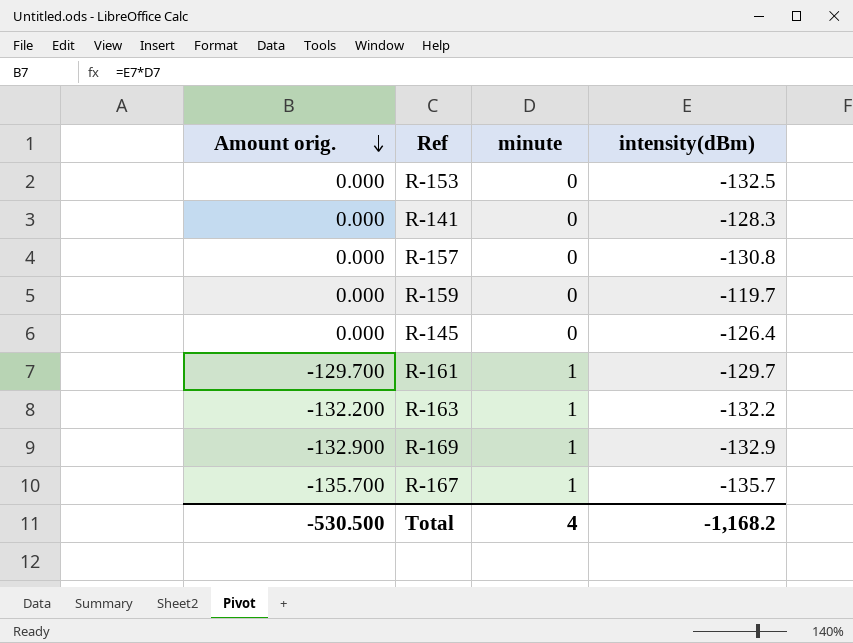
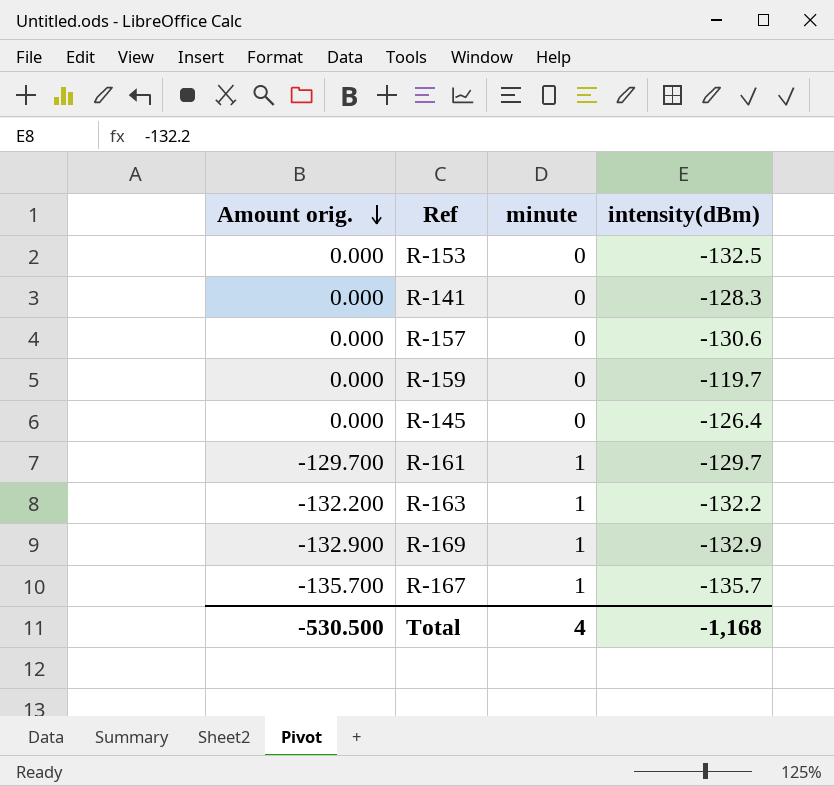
R-157 | intensity(dBm): -130.8 -> -130.6
Total | intensity(dBm): -1,168.2 -> -1,168

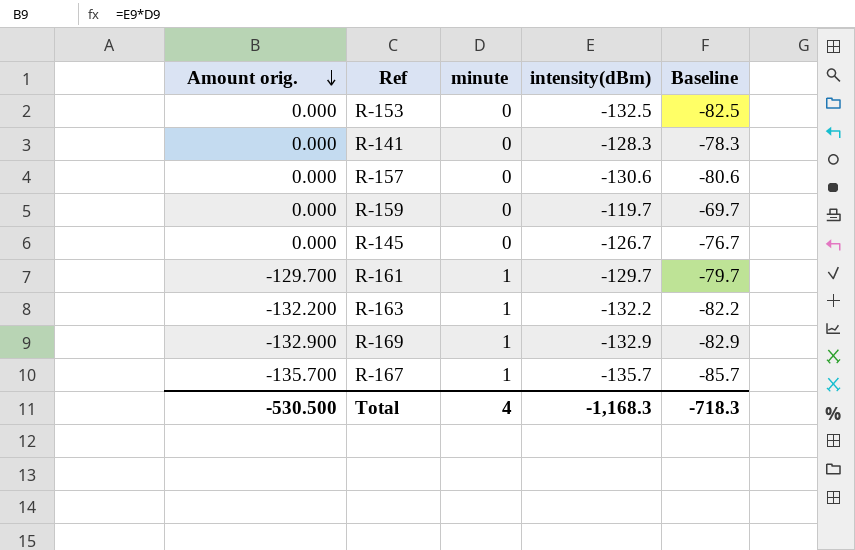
column Baseline | formula: none -> [intensity(dBm)] + 50
R-145 | intensity(dBm): -126.4 -> -126.7
Total | intensity(dBm): -1,168 -> -1,168.3

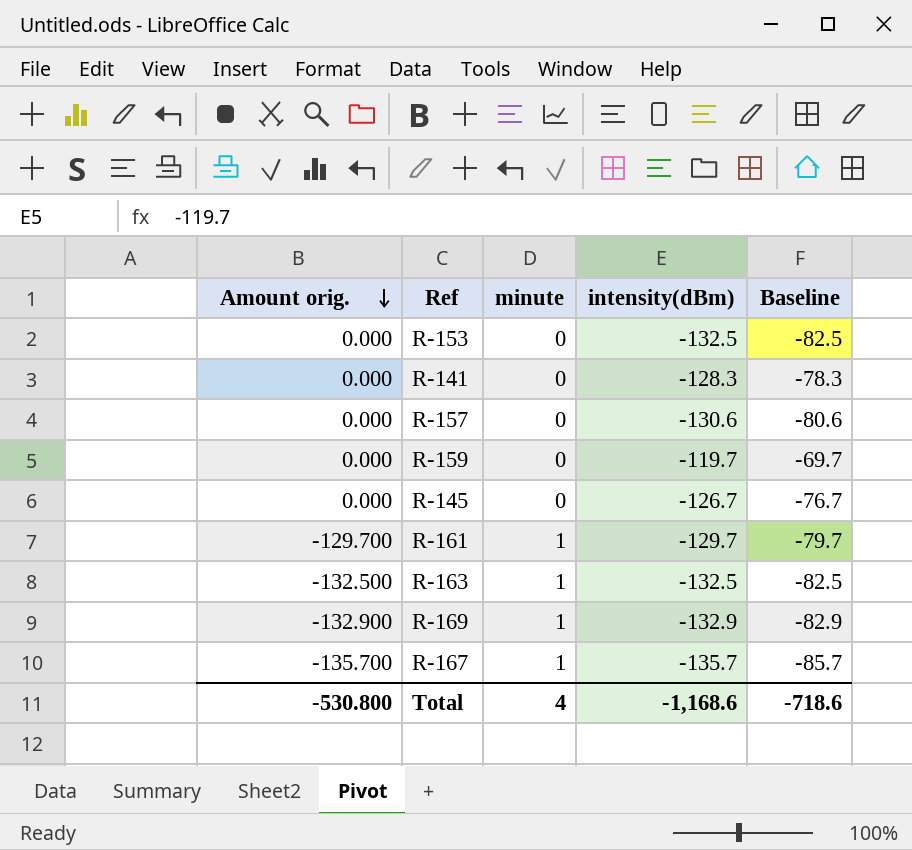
R-163 | Amount orig.: -132.200 -> -132.500
R-163 | intensity(dBm): -132.2 -> -132.5
R-163 | Baseline: -82.2 -> -82.5
Total | Amount orig.: -530.500 -> -530.800
Total | intensity(dBm): -1,168.3 -> -1,168.6
Total | Baseline: -718.3 -> -718.6

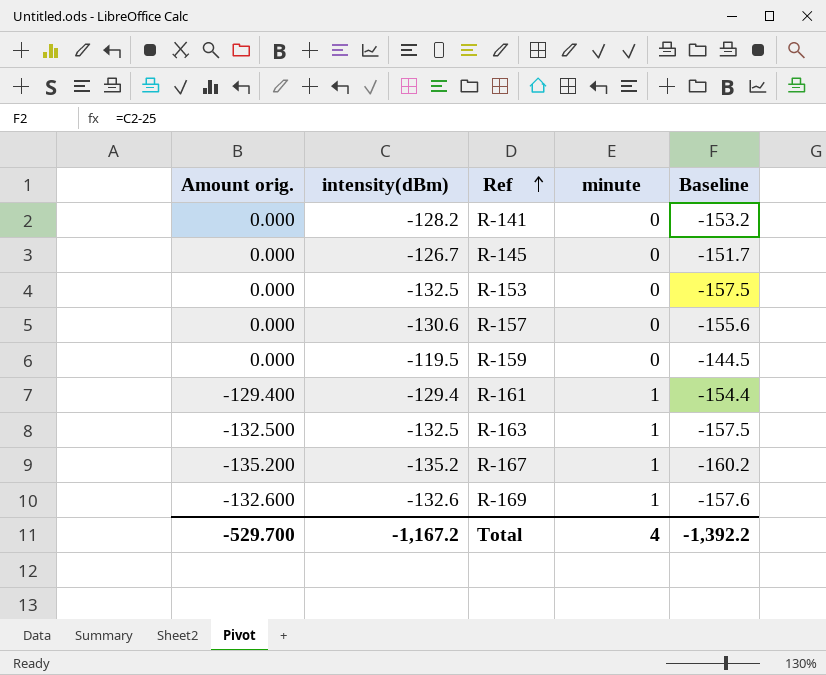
row order: Amount orig. descending -> Ref ascending
column intensity(dBm) | position: 4 -> 2
column Baseline | formula: [intensity(dBm)] + 50 -> [intensity(dBm)] - 25
R-141 | intensity(dBm): -128.3 -> -128.2
R-159 | intensity(dBm): -119.7 -> -119.5
R-161 | Amount orig.: -129.700 -> -129.400
R-161 | intensity(dBm): -129.7 -> -129.4
R-167 | Amount orig.: -135.700 -> -135.200
R-167 | intensity(dBm): -135.7 -> -135.2
R-169 | Amount orig.: -132.900 -> -132.600
R-169 | intensity(dBm): -132.9 -> -132.6
Total | Amount orig.: -530.800 -> -529.700
Total | intensity(dBm): -1,168.6 -> -1,167.2
Total | Baseline: -718.6 -> -1,392.2

